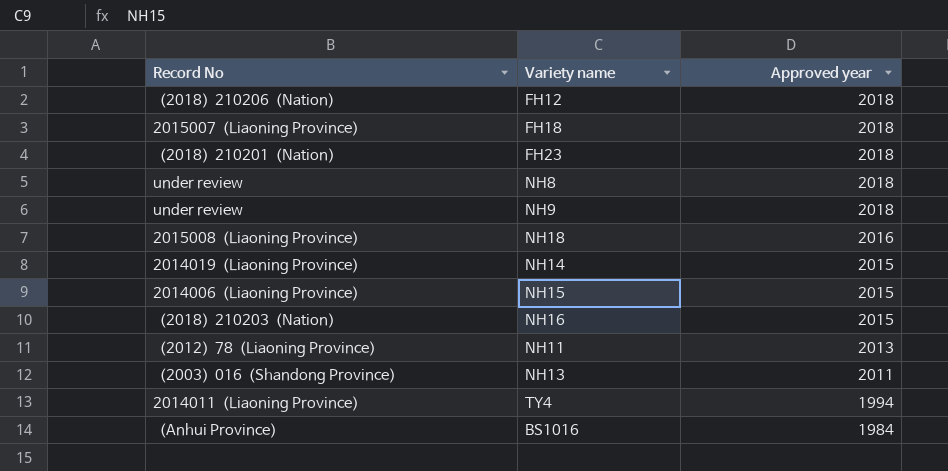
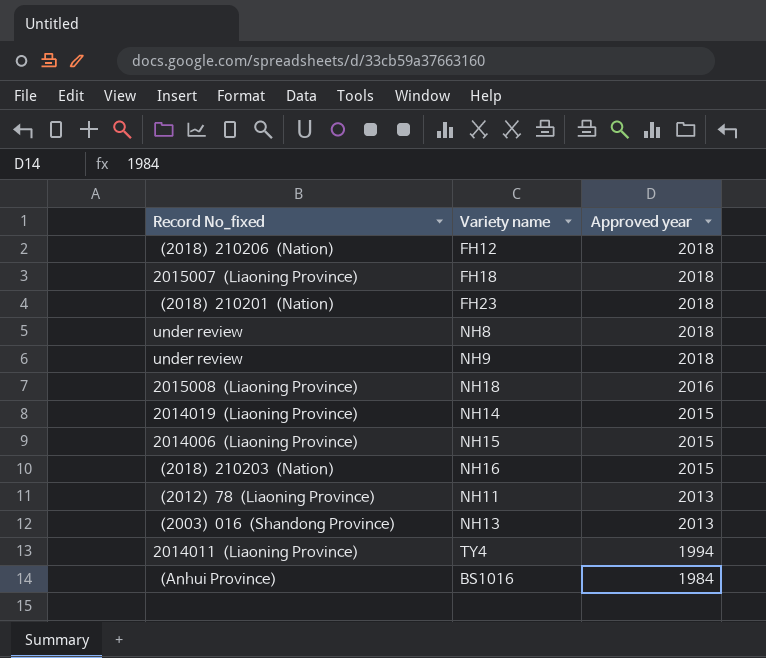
column name: Record No -> Record No_fixed
NH13 | Approved year: 2011 -> 2013

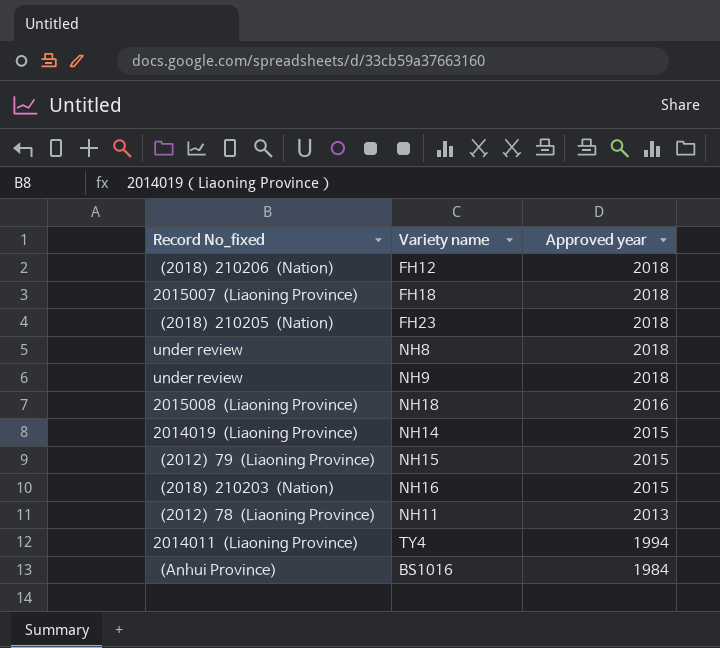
row NH13: （2003）016（Shandong Province） | 2013 -> none
FH23 | Record No_fixed: （2018）210201（Nation） -> （2018）210205（Nation)
NH15 | Record No_fixed: 2014006（Liaoning Province） -> （2012）79（Liaoning Province）

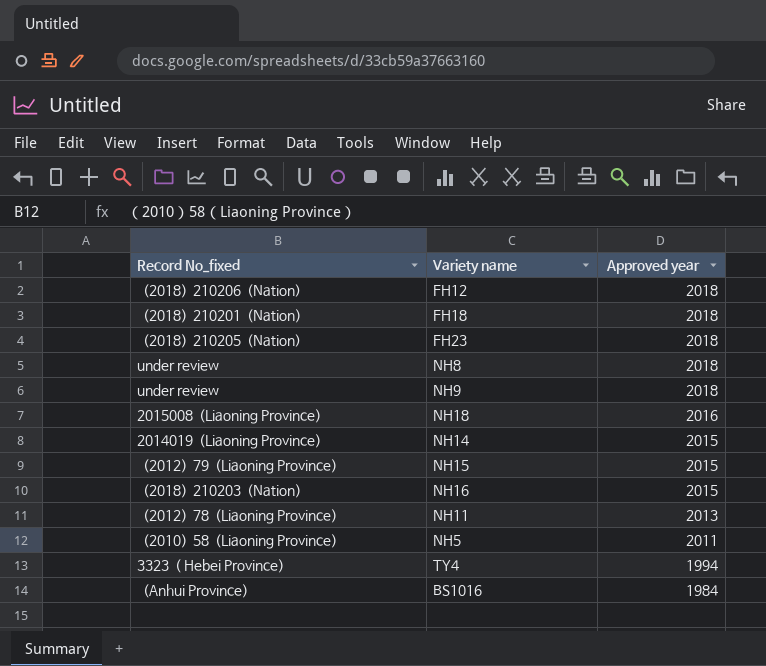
FH18 | Record No_fixed: 2015007（Liaoning Province） -> （2018）210201（Nation）
row NH5: none -> （2010）58（Liaoning Province） | 2011
TY4 | Record No_fixed: 2014011（Liaoning Province） -> 3323（ Hebei Province）

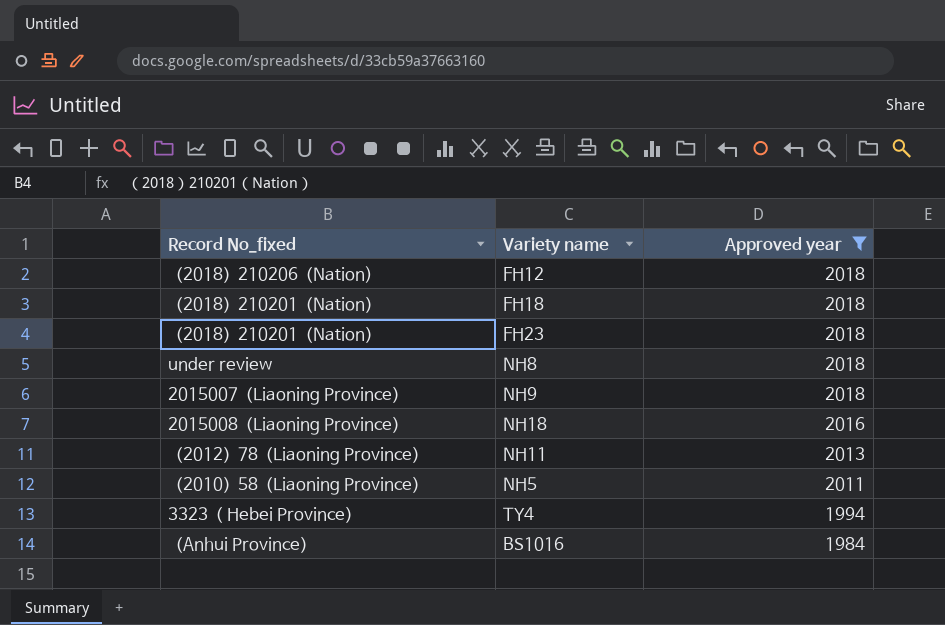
filter: none -> Approved year != 2015
FH23 | Record No_fixed: （2018）210205（Nation) -> （2018）210201（Nation）
NH9 | Record No_fixed: under review -> 2015007（Liaoning Province）

